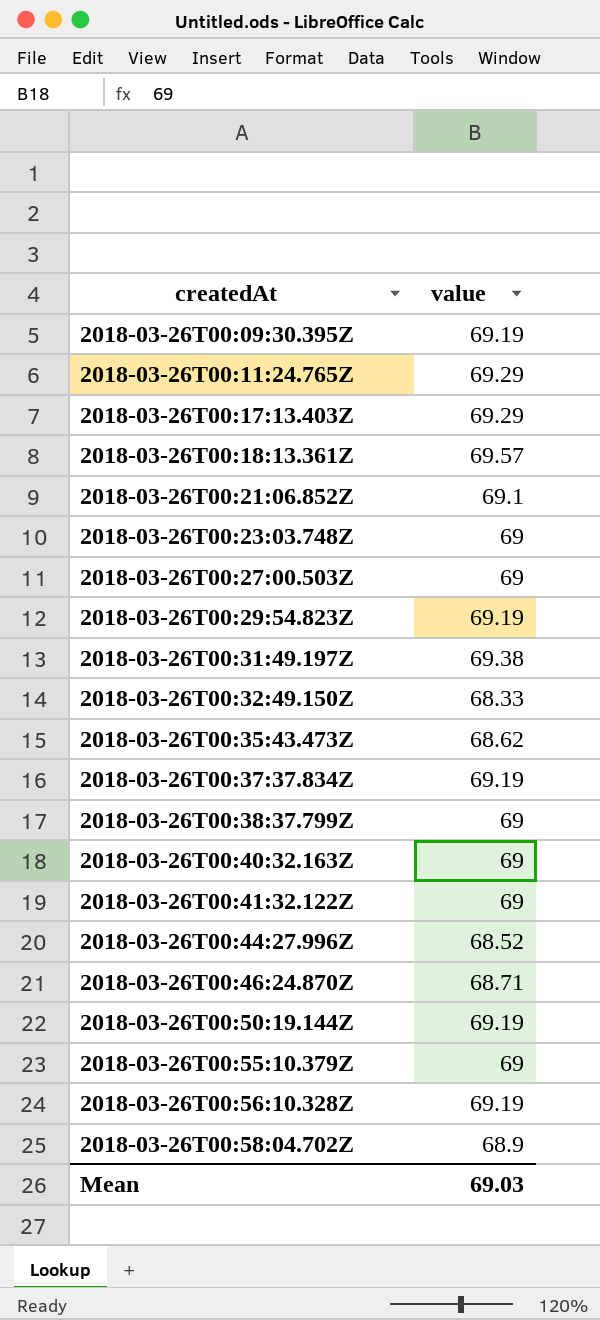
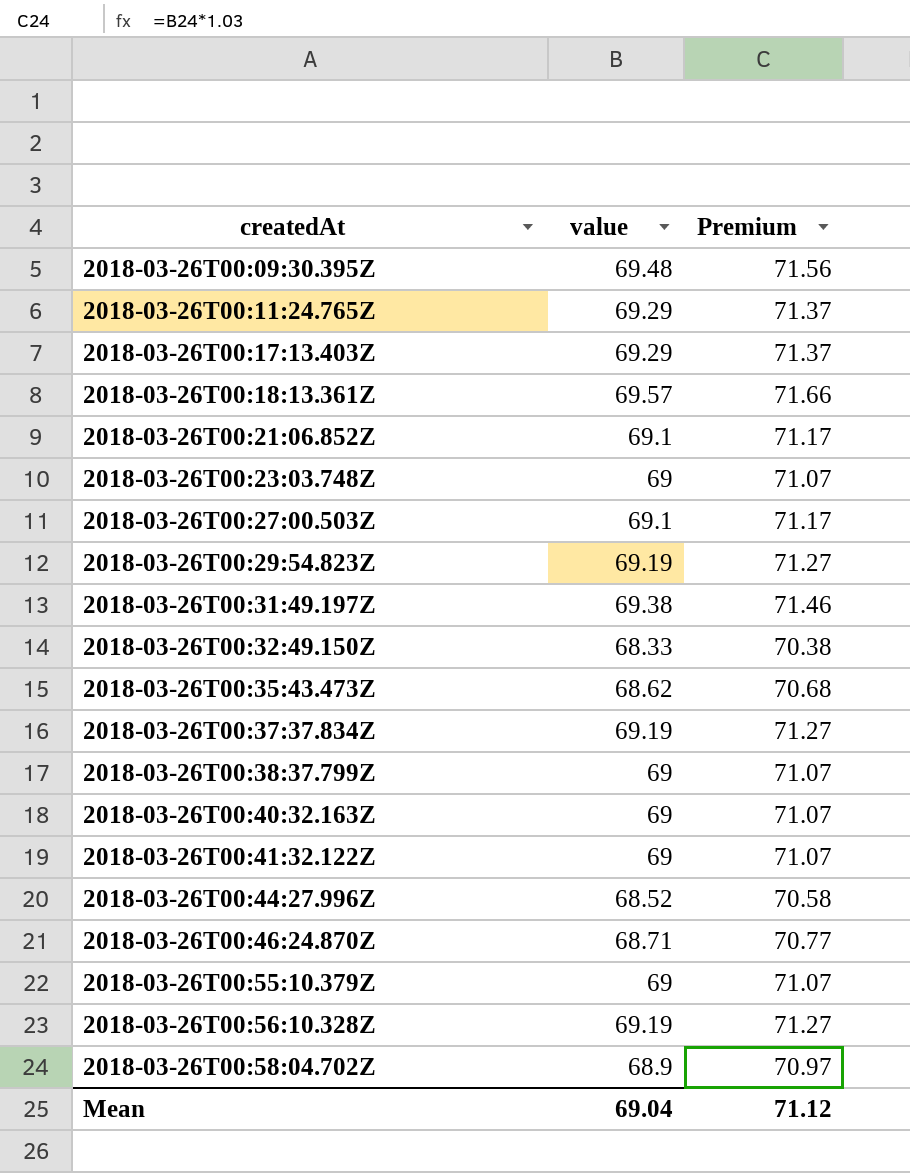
column Premium | formula: none -> [value] * 1.03
row 2018-03-26T00:50:19.144Z: 69.19 -> none
2018-03-26T00:09:30.395Z | value: 69.19 -> 69.48
2018-03-26T00:27:00.503Z | value: 69 -> 69.1
Mean | value: 69.03 -> 69.04

